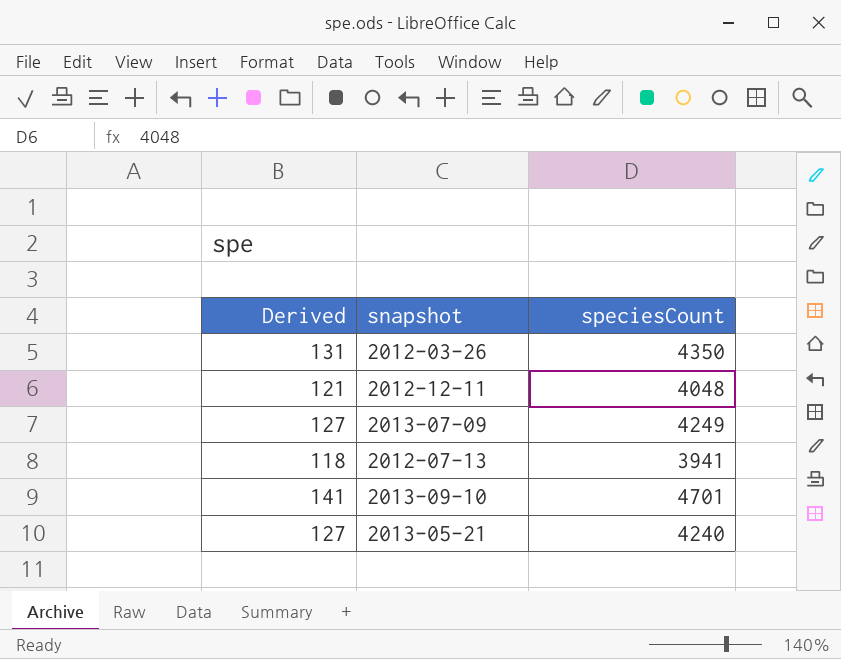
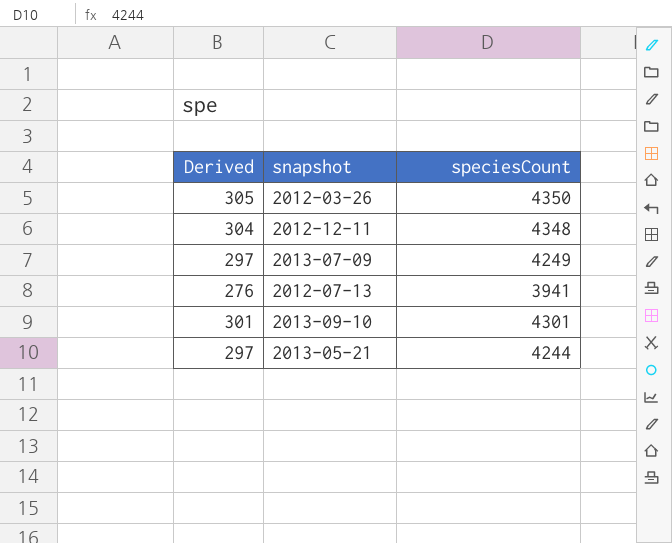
column Derived | formula: [speciesCount] * 0.03 -> [speciesCount] * 0.07
2012-12-11 | speciesCount: 4048 -> 4348
2013-09-10 | speciesCount: 4701 -> 4301
2013-05-21 | speciesCount: 4240 -> 4244

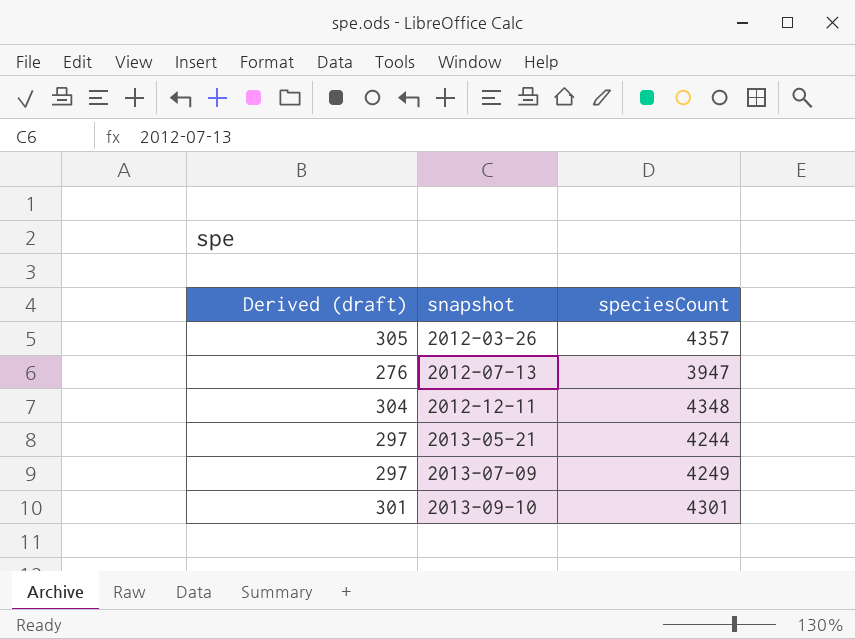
row order: none -> snapshot ascending
column name: Derived -> Derived (draft)
2012-03-26 | speciesCount: 4350 -> 4357
2012-07-13 | speciesCount: 3941 -> 3947

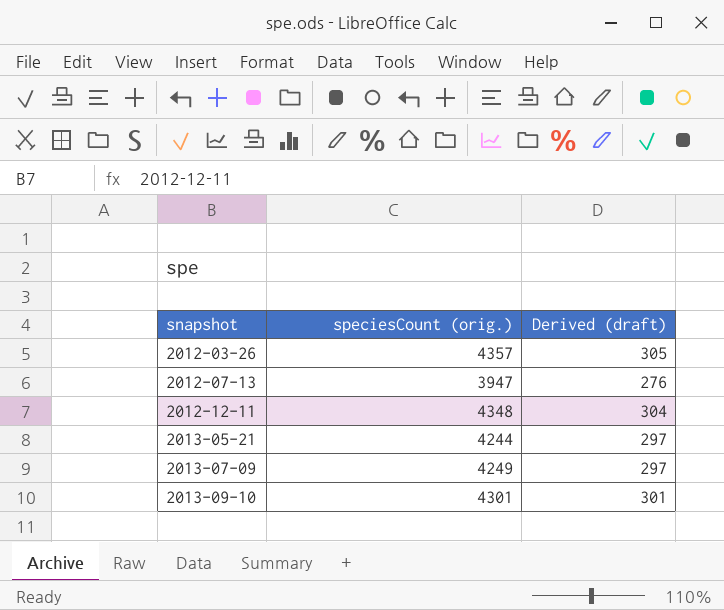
column name: speciesCount -> speciesCount (orig.)
column Derived (draft) | position: 1 -> 3

